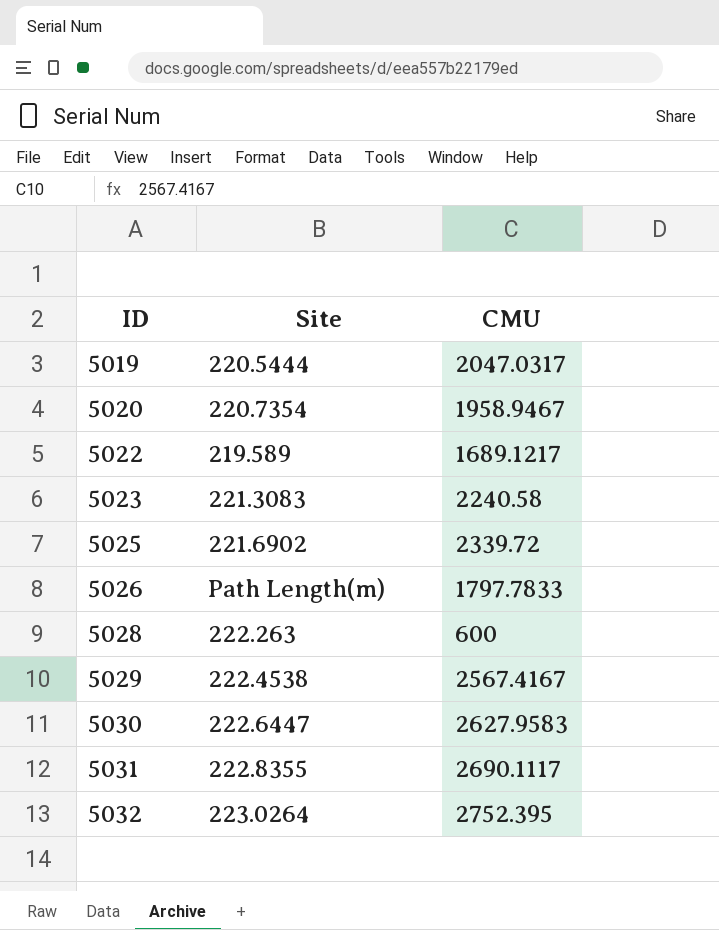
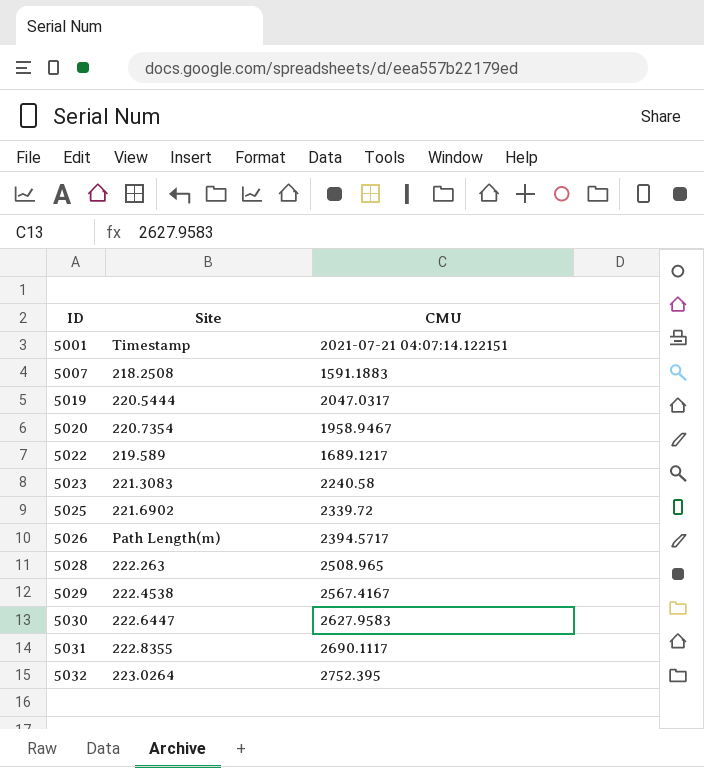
row 5001: none -> Timestamp | 2021-07-21 04:07:14.122151
row 5007: none -> 218.2508 | 1591.1883
5026 | CMU: 1797.7833 -> 2394.5717
5028 | CMU: 600 -> 2508.965

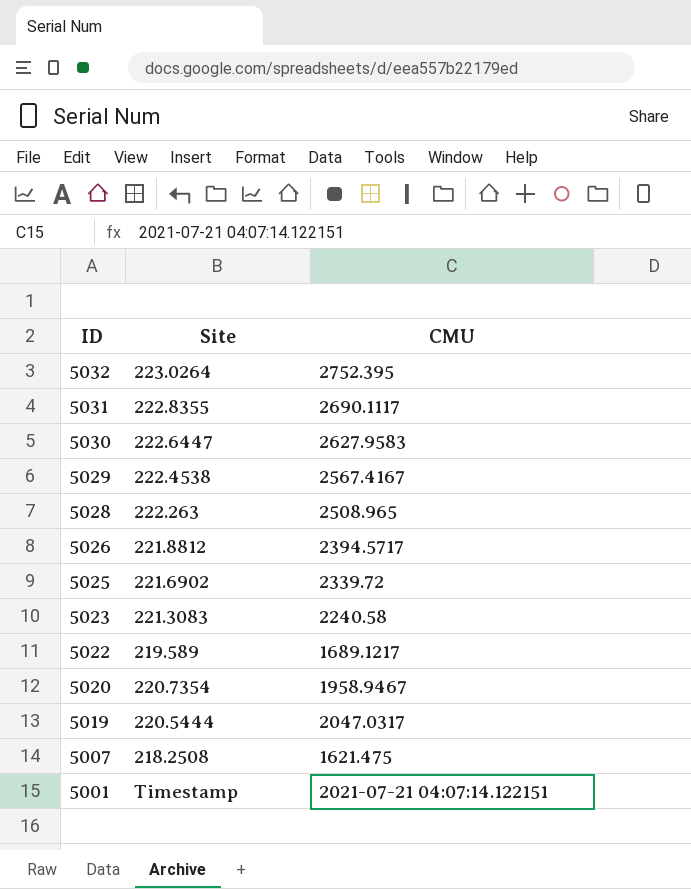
row order: ID ascending -> ID descending
5026 | Site: Path Length(m) -> 221.8812
5007 | CMU: 1591.1883 -> 1621.475

